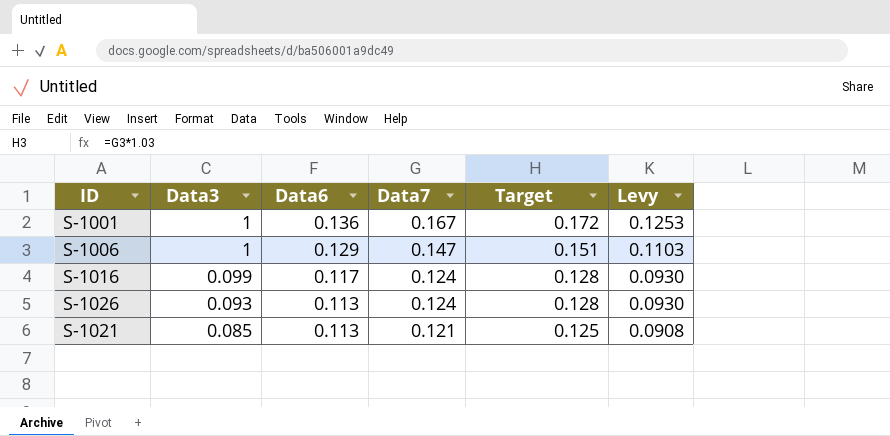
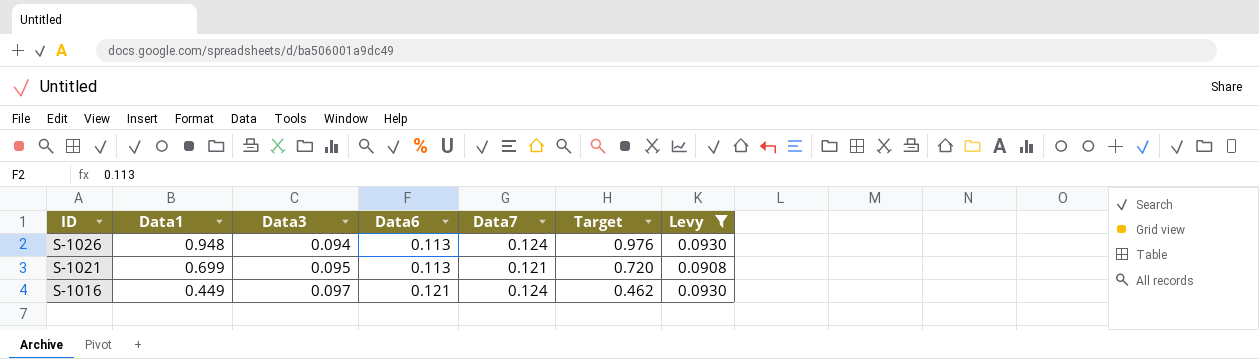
filter: none -> Levy <= 0.0930
row order: Data3 descending -> ID descending
column Data1 | position: none -> 2
column Target | formula: [Data7] * 1.03 -> [Data1] * 1.03
S-1026 | Data3: 0.093 -> 0.094
S-1021 | Data3: 0.085 -> 0.095
S-1016 | Data3: 0.099 -> 0.097
S-1016 | Data6: 0.117 -> 0.121

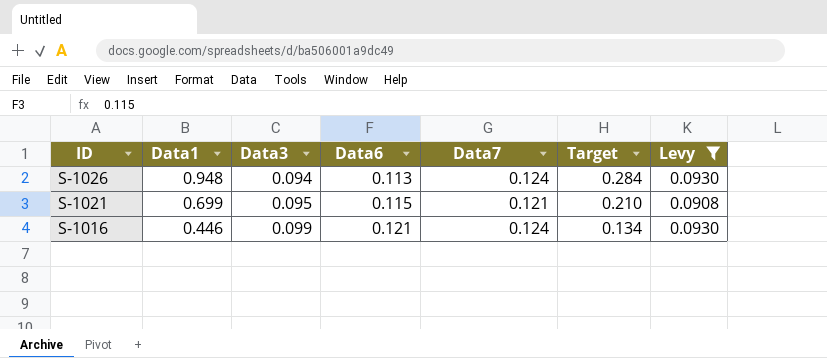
column Target | formula: [Data1] * 1.03 -> [Data1] * 0.3
S-1021 | Data6: 0.113 -> 0.115
S-1016 | Data1: 0.449 -> 0.446
S-1016 | Data3: 0.097 -> 0.099

